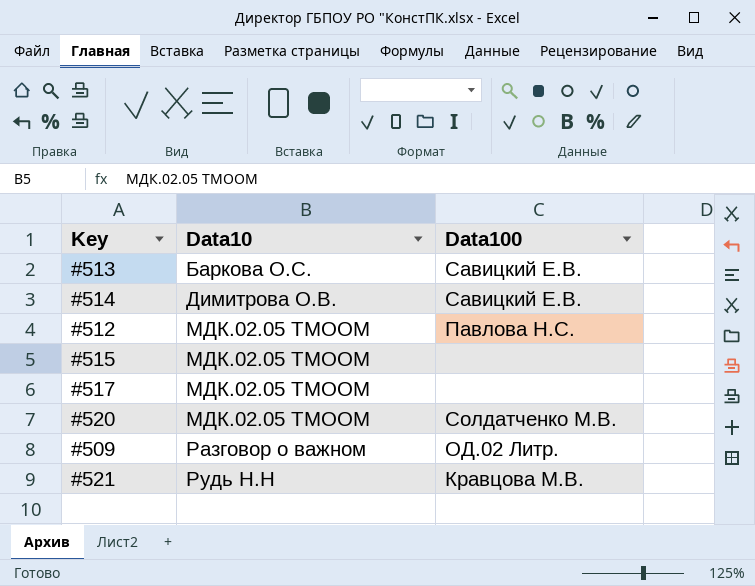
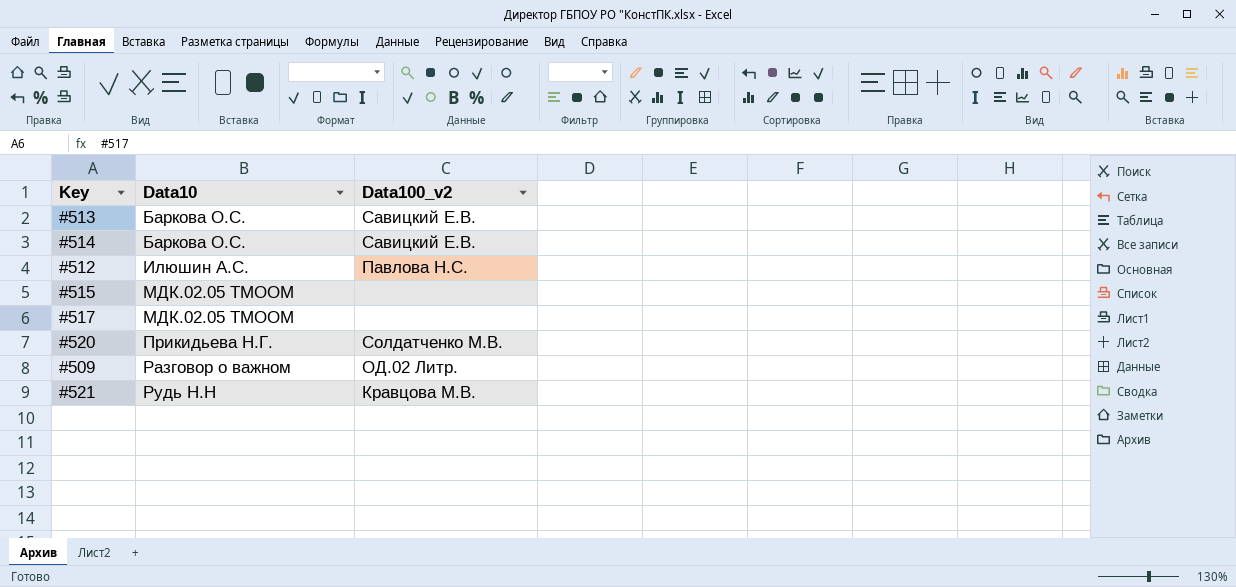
column name: Data100 -> Data100_v2
#514 | Data10: Димитрова О.В. -> Баркова О.С.
#512 | Data10: МДК.02.05 ТМООМ -> Илюшин А.С.
#520 | Data10: МДК.02.05 ТМООМ -> Прикидьева Н.Г.

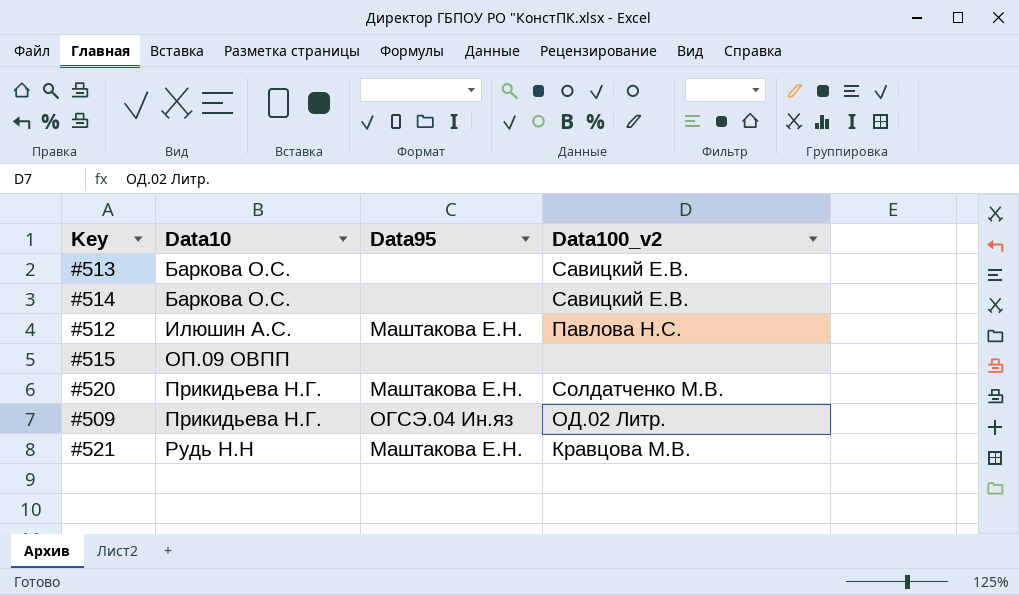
column Data95 | position: none -> 3
row #517: МДК.02.05 ТМООМ | none -> none
#515 | Data10: МДК.02.05 ТМООМ -> ОП.09 ОВПП
#509 | Data10: Разговор о важном -> Прикидьева Н.Г.

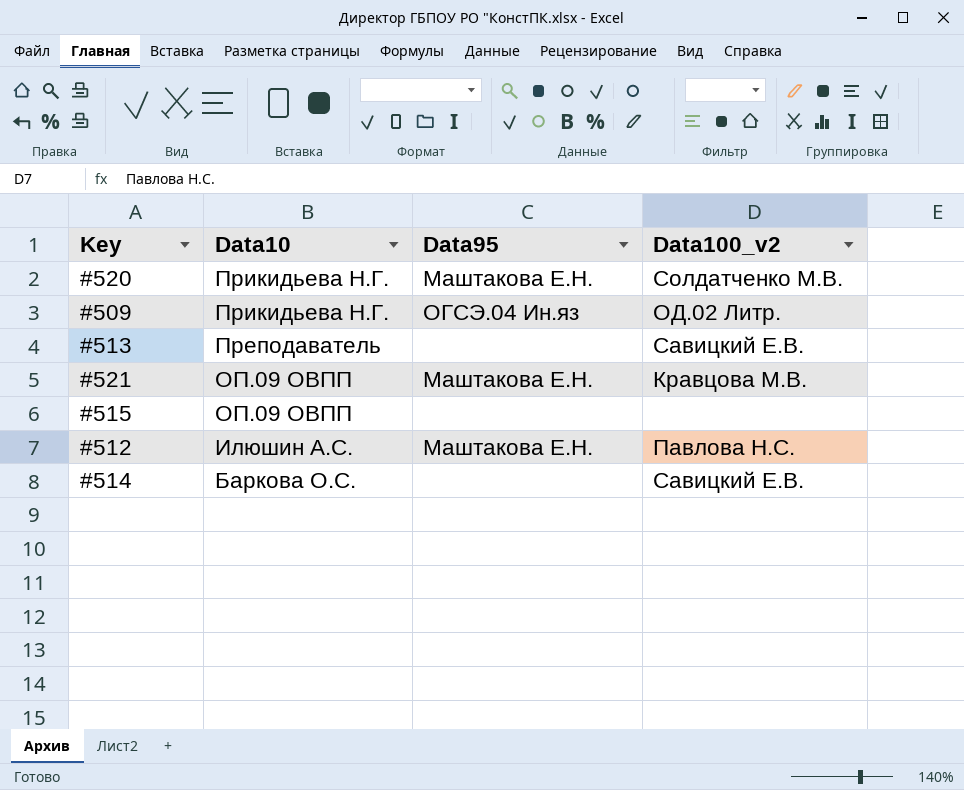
row order: Data10 ascending -> Data10 descending
#513 | Data10: Баркова О.С. -> Преподаватель
#521 | Data10: Рудь Н.Н -> ОП.09 ОВПП

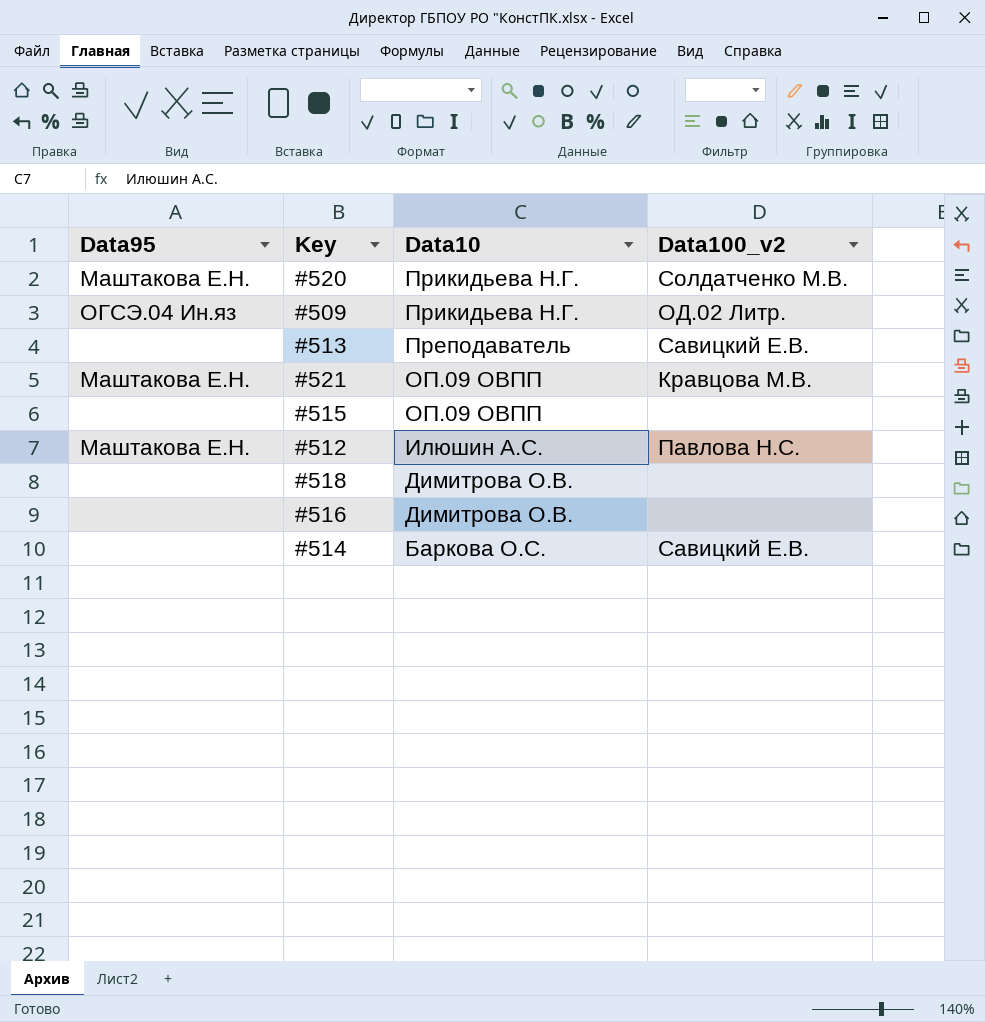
column Data95 | position: 3 -> 1
row #518: none -> none | Димитрова О.В. | none
row #516: none -> none | Димитрова О.В. | none

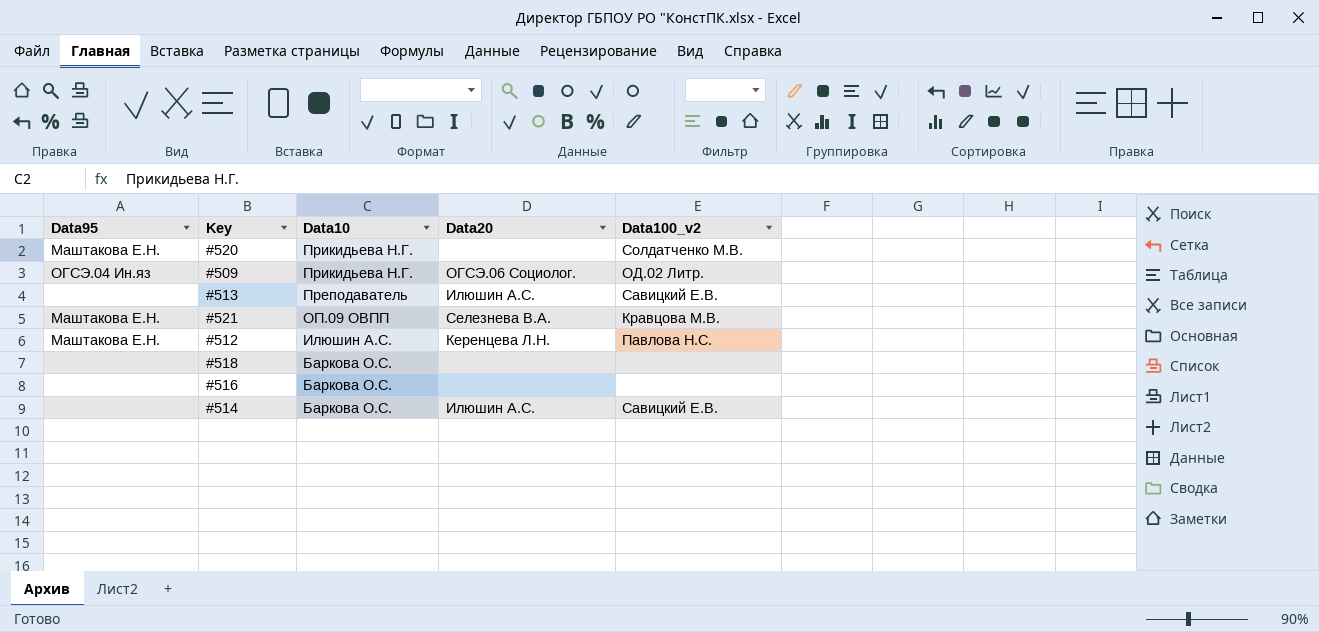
column Data20 | position: none -> 4
row #515: none | ОП.09 ОВПП | none -> none
#518 | Data10: Димитрова О.В. -> Баркова О.С.
#516 | Data10: Димитрова О.В. -> Баркова О.С.

